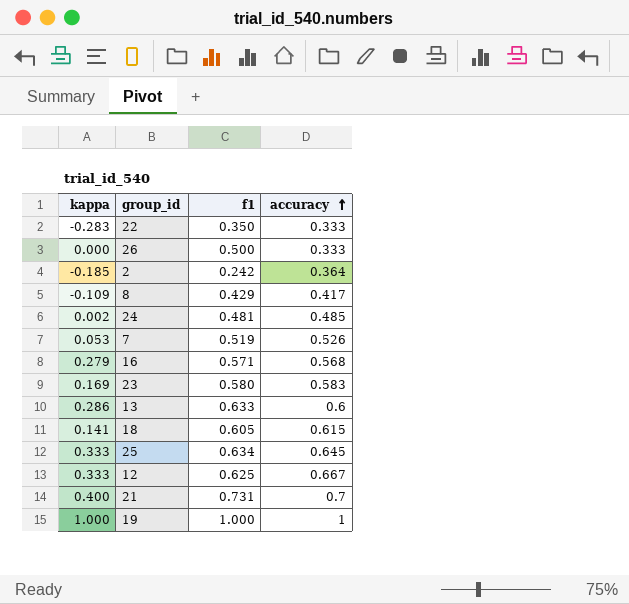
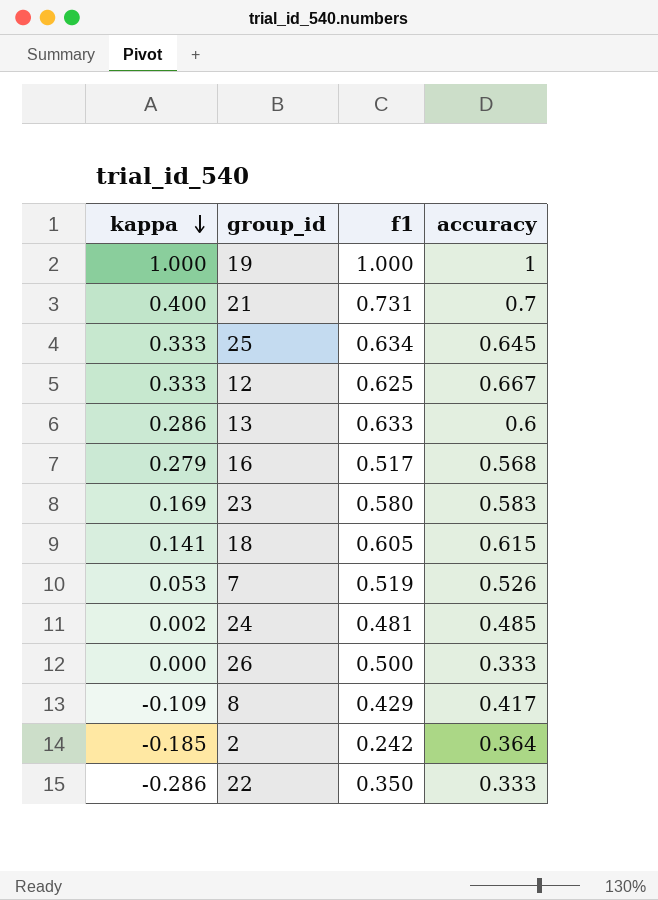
row order: accuracy ascending -> kappa descending
16 | f1: 0.571 -> 0.517
22 | kappa: -0.283 -> -0.286

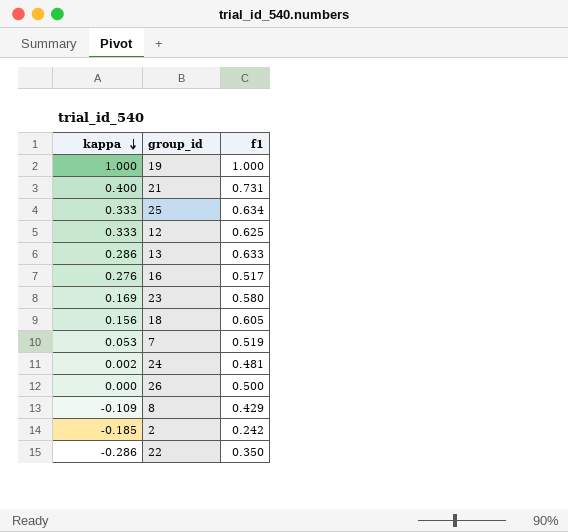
column accuracy | position: 4 -> none
16 | kappa: 0.279 -> 0.276
18 | kappa: 0.141 -> 0.156

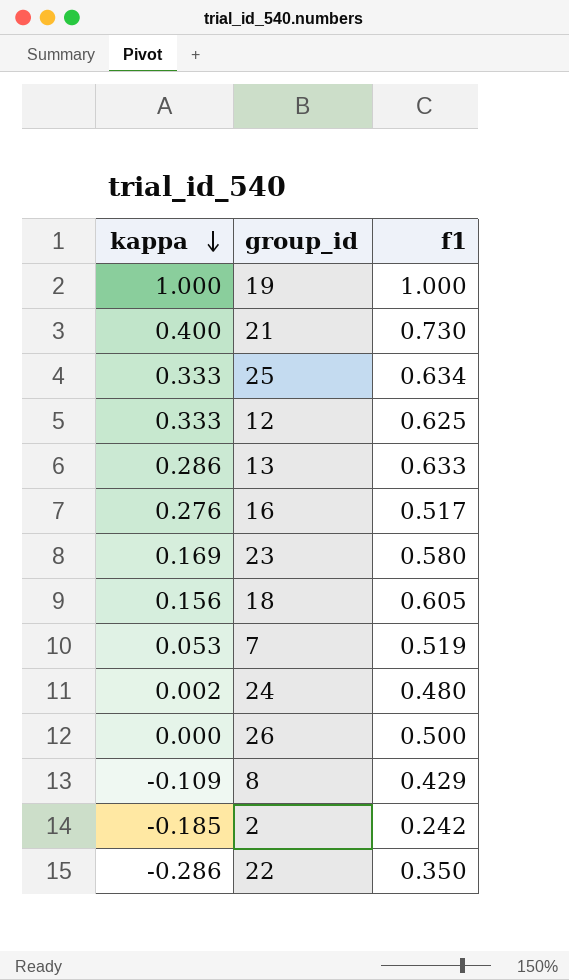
21 | f1: 0.731 -> 0.730
24 | f1: 0.481 -> 0.480

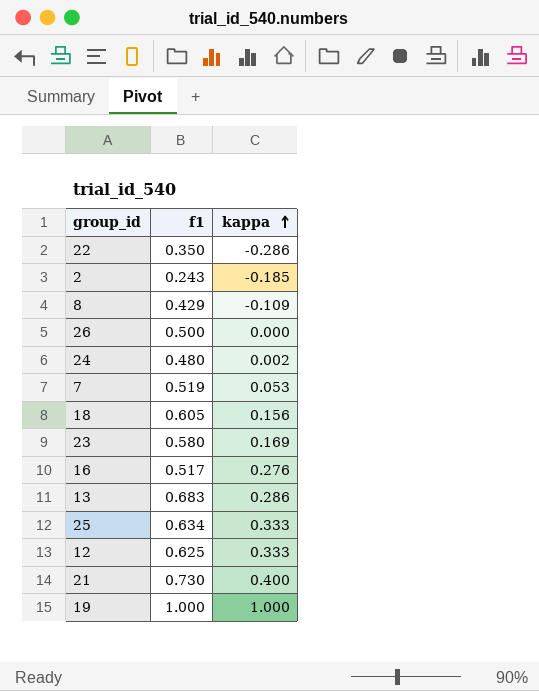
row order: kappa descending -> kappa ascending
column kappa | position: 1 -> 3
2 | f1: 0.242 -> 0.243
13 | f1: 0.633 -> 0.683

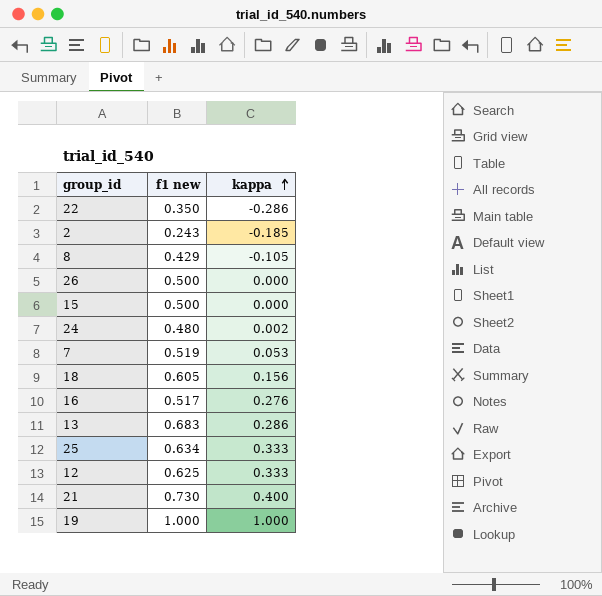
column name: f1 -> f1 new
row 23: 0.580 | 0.169 -> none
8 | kappa: -0.109 -> -0.105
row 15: none -> 0.500 | 0.000

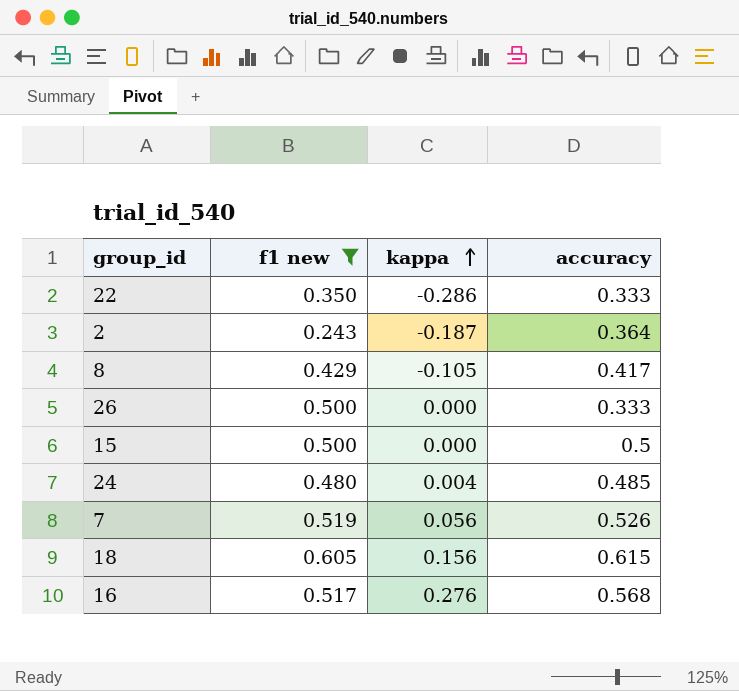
filter: none -> f1 new <= 0.605
column accuracy | position: none -> 4
2 | kappa: -0.185 -> -0.187
24 | kappa: 0.002 -> 0.004
7 | kappa: 0.053 -> 0.056

